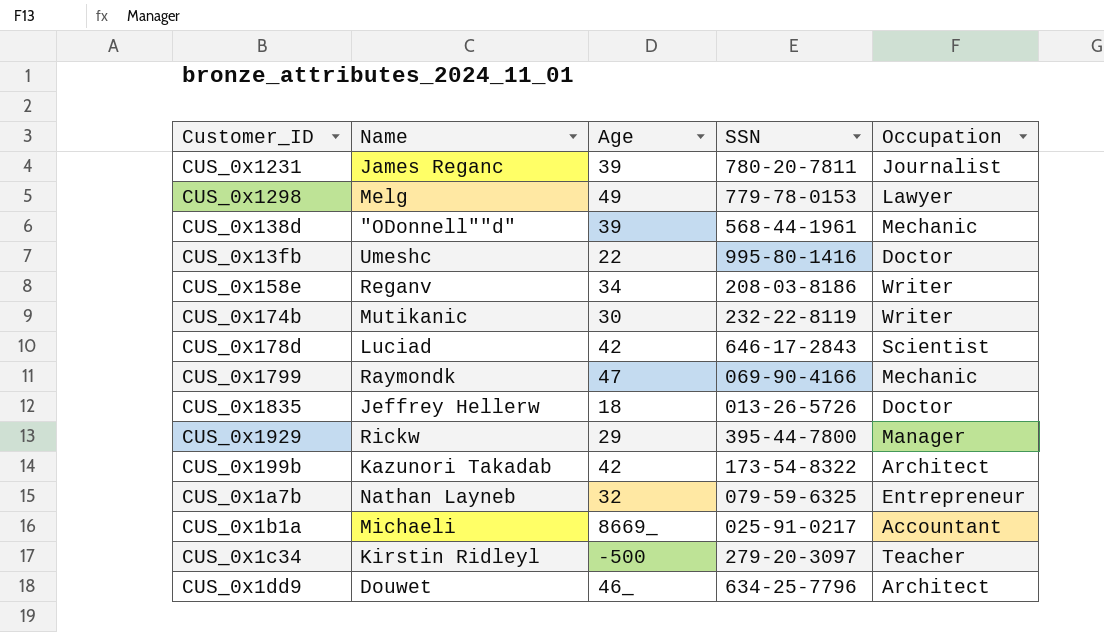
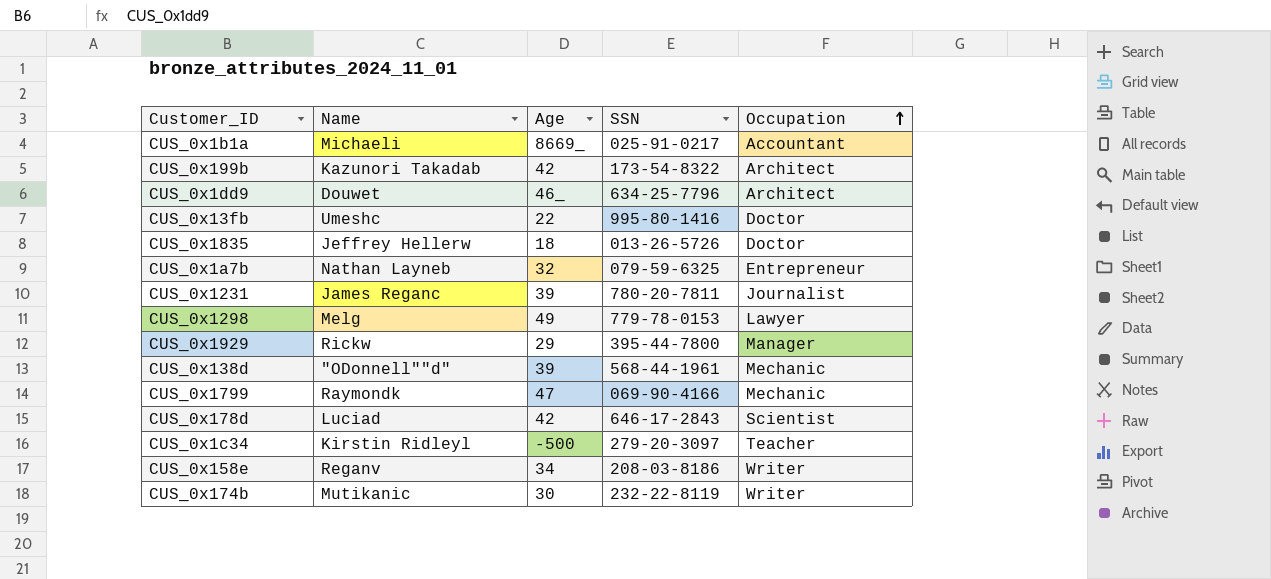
row order: none -> Occupation ascending

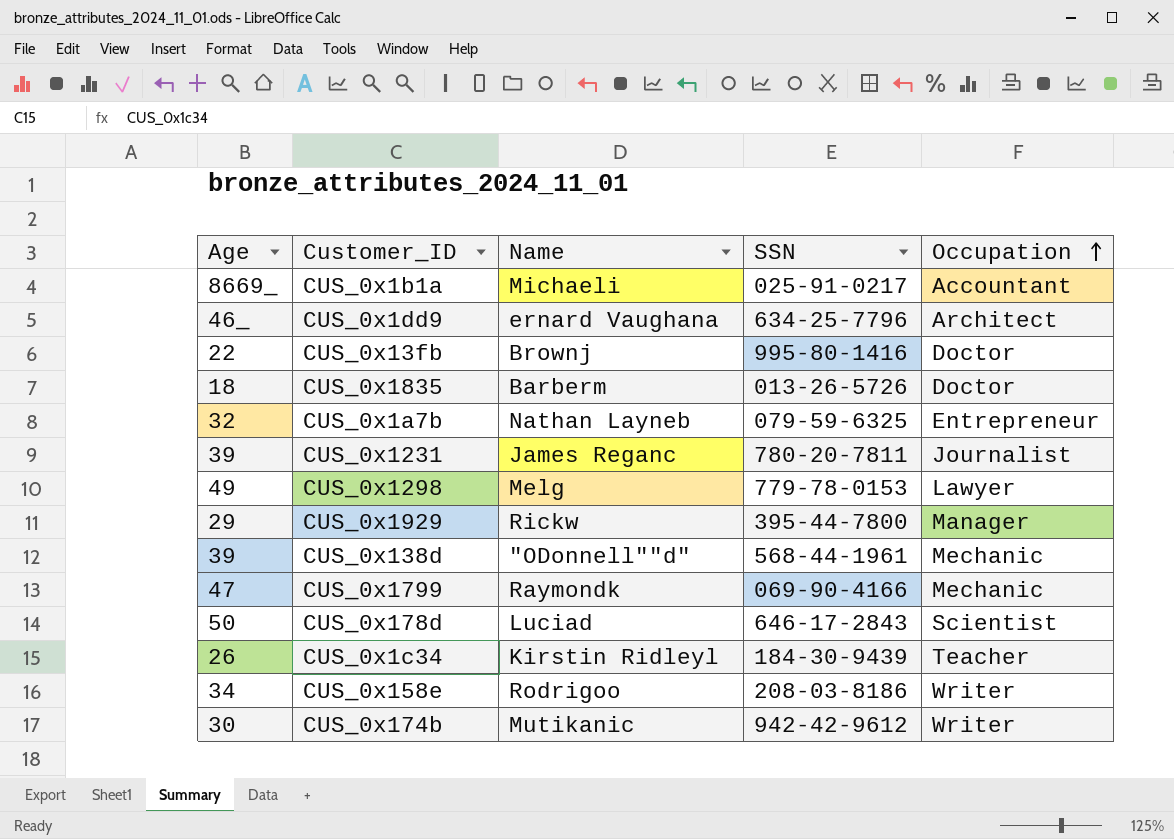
column Age | position: 3 -> 1
row CUS_0x199b: Kazunori Takadab | 42 | 173-54-8322 | Architect -> none
CUS_0x1dd9 | Name: Douwet -> ernard Vaughana
CUS_0x13fb | Name: Umeshc -> Brownj
CUS_0x1835 | Name: Jeffrey Hellerw -> Barberm
CUS_0x178d | Age: 42 -> 50
CUS_0x1c34 | Age: -500 -> 26
CUS_0x1c34 | SSN: 279-20-3097 -> 184-30-9439
CUS_0x158e | Name: Reganv -> Rodrigoo
CUS_0x174b | SSN: 232-22-8119 -> 942-42-9612

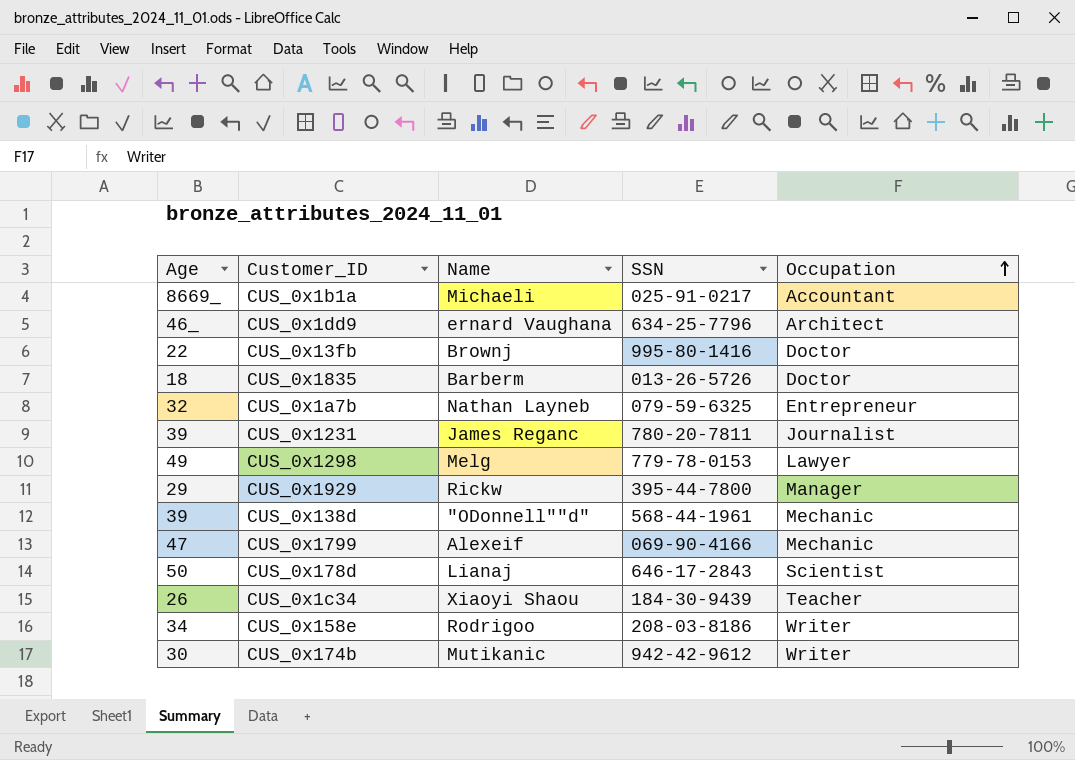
CUS_0x1799 | Name: Raymondk -> Alexeif
CUS_0x178d | Name: Luciad -> Lianaj
CUS_0x1c34 | Name: Kirstin Ridleyl -> Xiaoyi Shaou

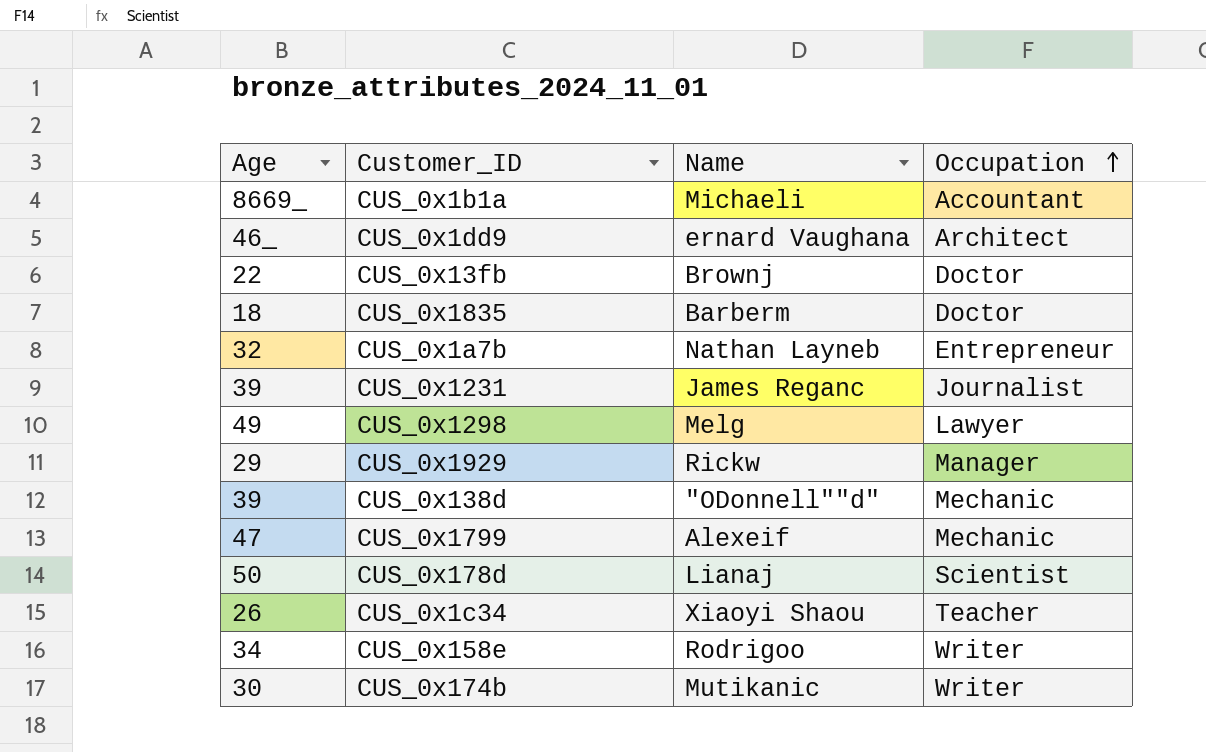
column SSN | position: 4 -> none

